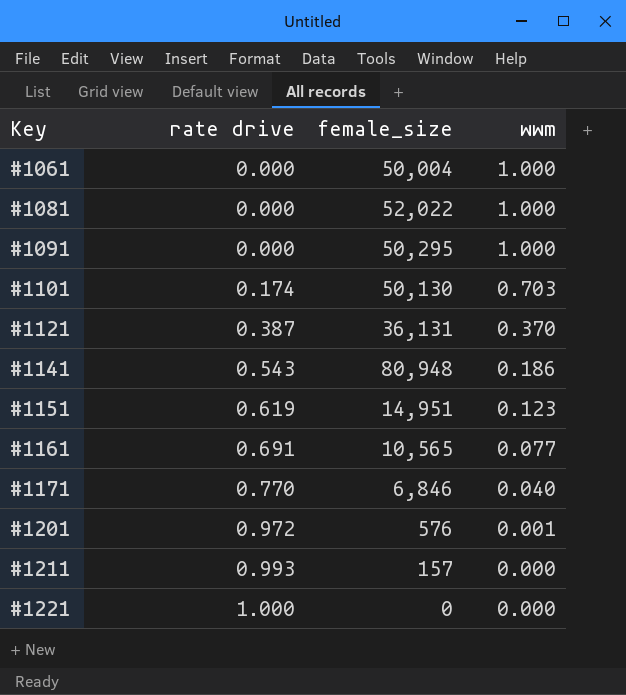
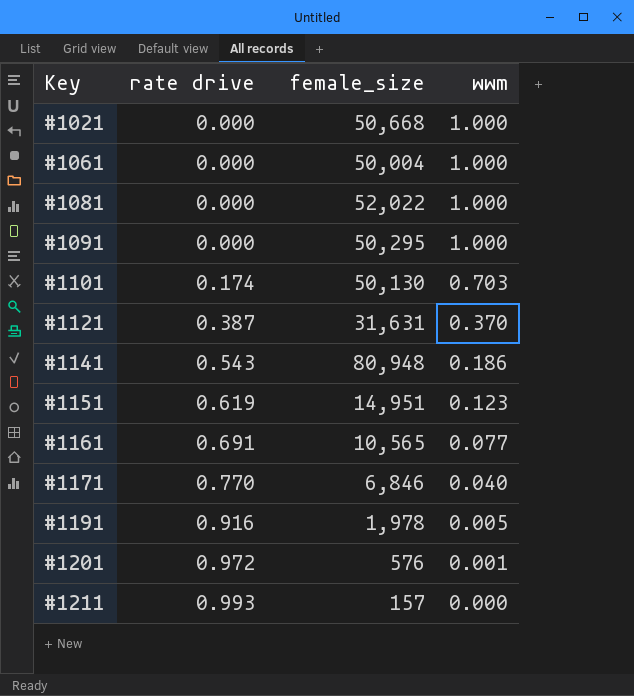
row #1221: 1.000 | 0 | 0.000 -> none
row #1021: none -> 0.000 | 50,668 | 1.000
#1121 | female_size: 36,131 -> 31,631
row #1191: none -> 0.916 | 1,978 | 0.005

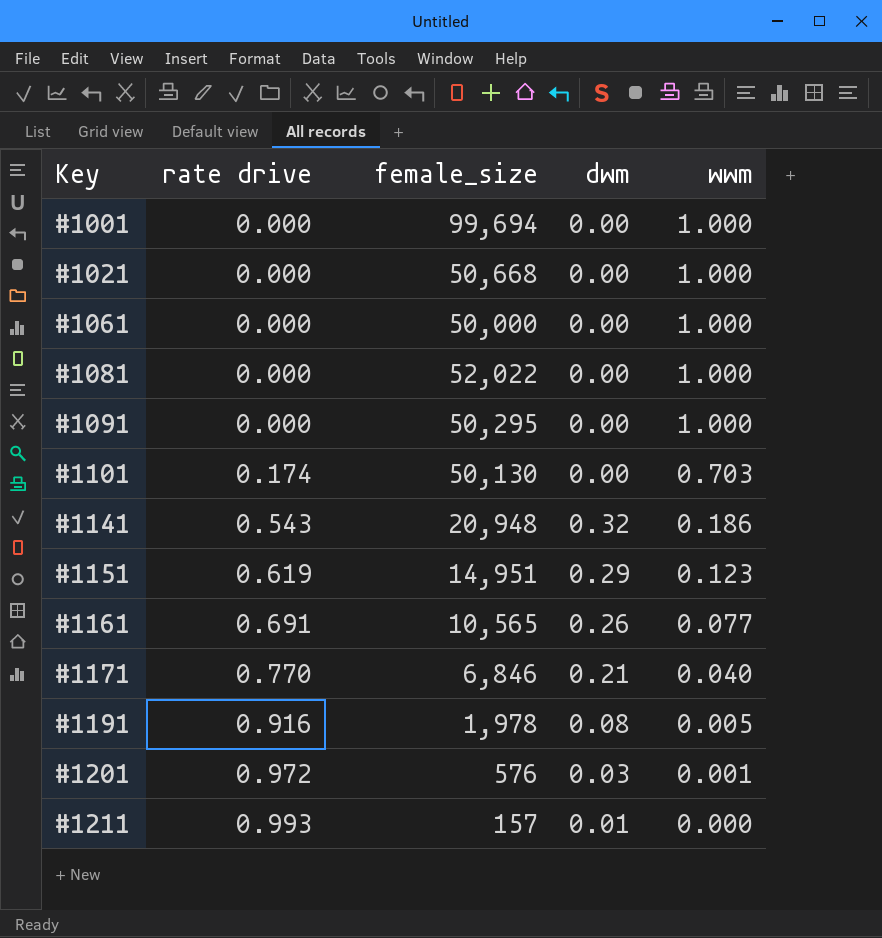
column dwm | position: none -> 4
row #1121: 0.387 | 31,631 | 0.370 -> none
row #1001: none -> 0.000 | 99,694 | 0.00 | 1.000
#1061 | female_size: 50,004 -> 50,000
#1141 | female_size: 80,948 -> 20,948

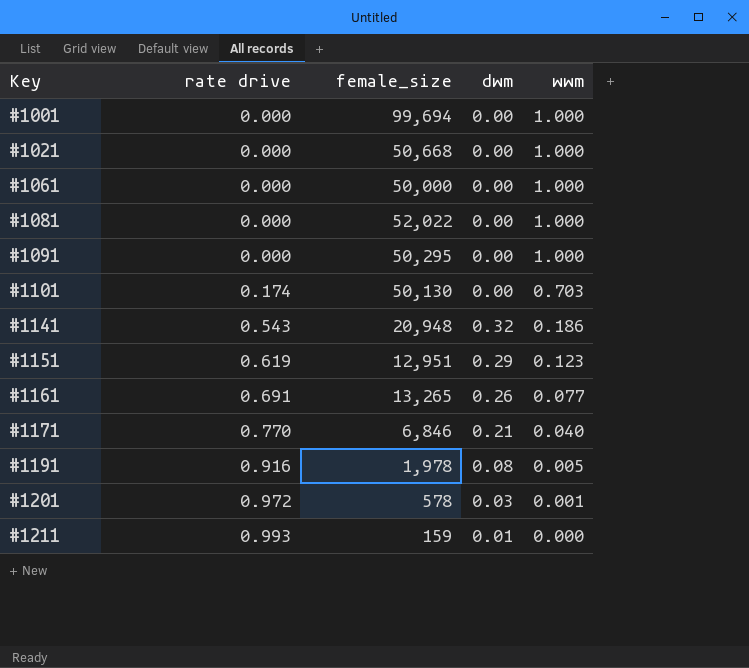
#1151 | female_size: 14,951 -> 12,951
#1161 | female_size: 10,565 -> 13,265
#1201 | female_size: 576 -> 578
#1211 | female_size: 157 -> 159

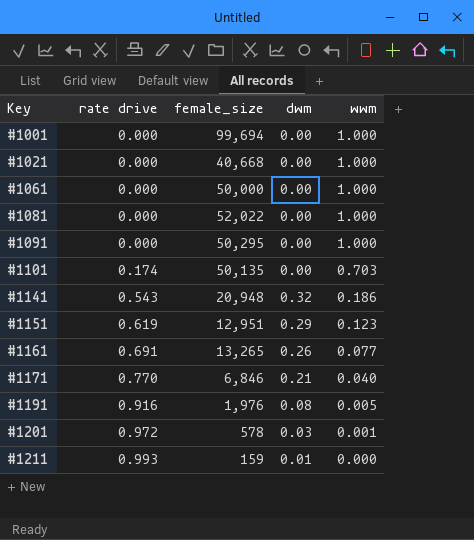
#1021 | female_size: 50,668 -> 40,668
#1101 | female_size: 50,130 -> 50,135
#1191 | female_size: 1,978 -> 1,976

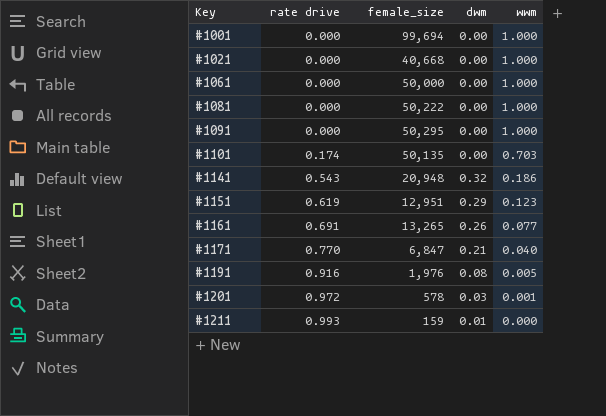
#1081 | female_size: 52,022 -> 50,222
#1171 | female_size: 6,846 -> 6,847

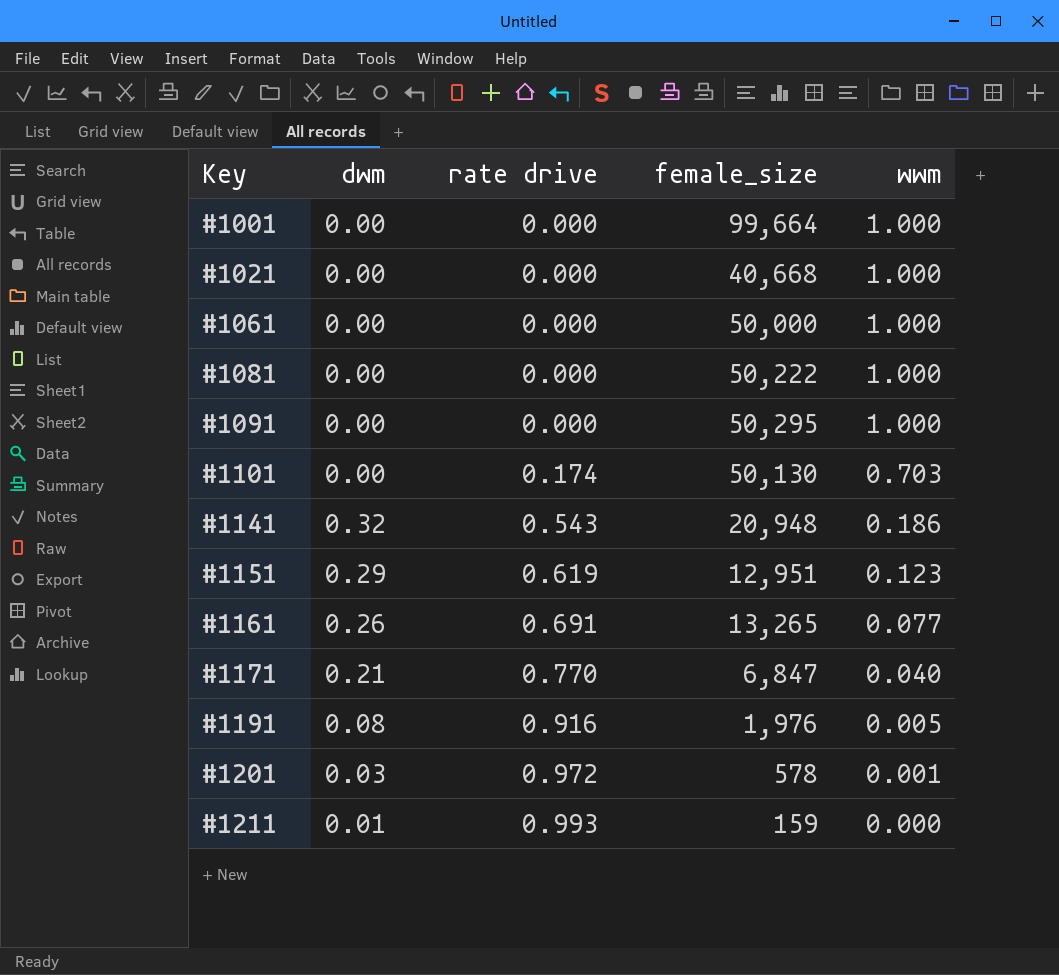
column dwm | position: 4 -> 2
#1001 | female_size: 99,694 -> 99,664
#1101 | female_size: 50,135 -> 50,130

